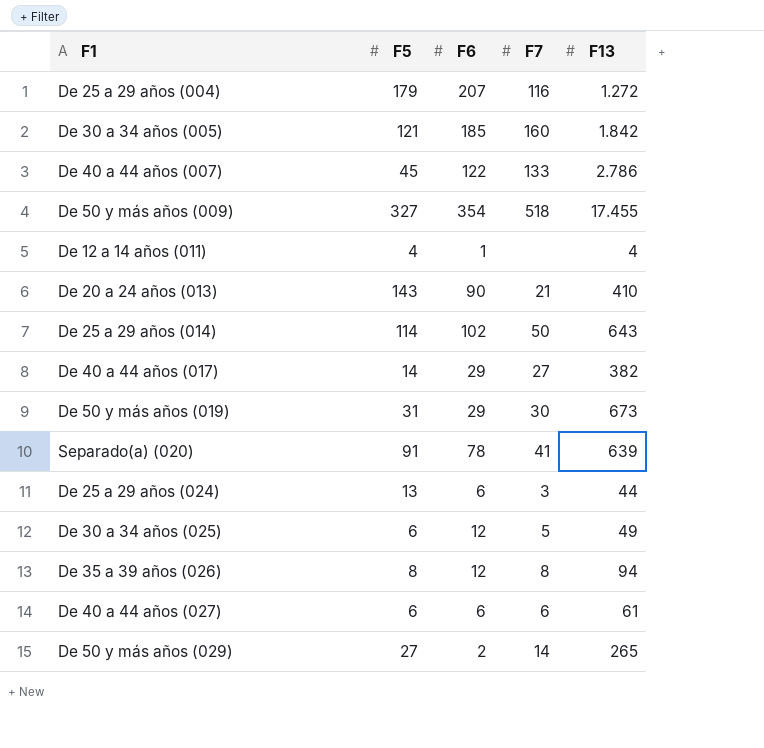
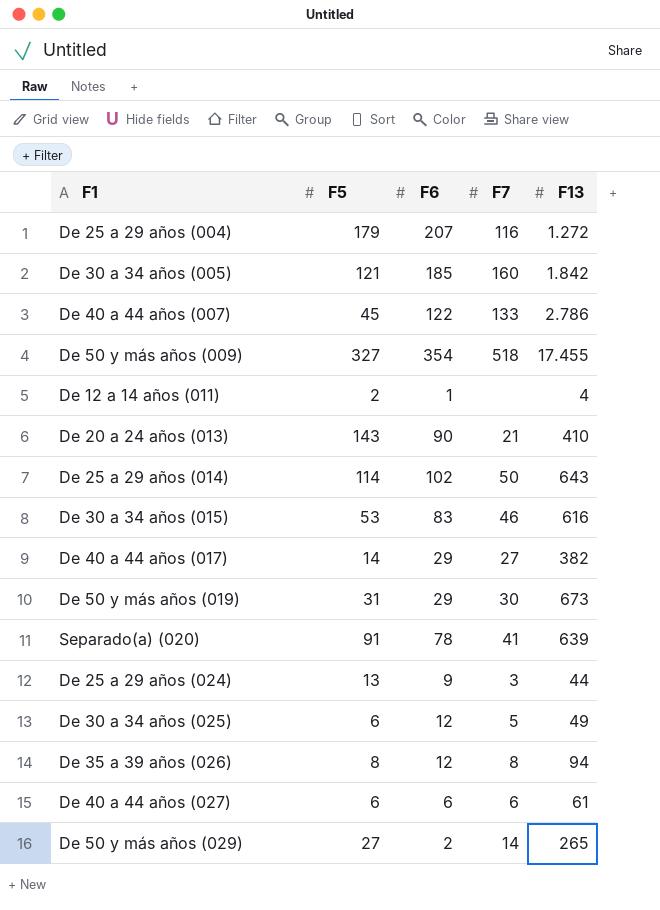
De 12 a 14 años (011) | F5: 4 -> 2
row De 30 a 34 años (015): none -> 53 | 83 | 46 | 616
De 25 a 29 años (024) | F6: 6 -> 9

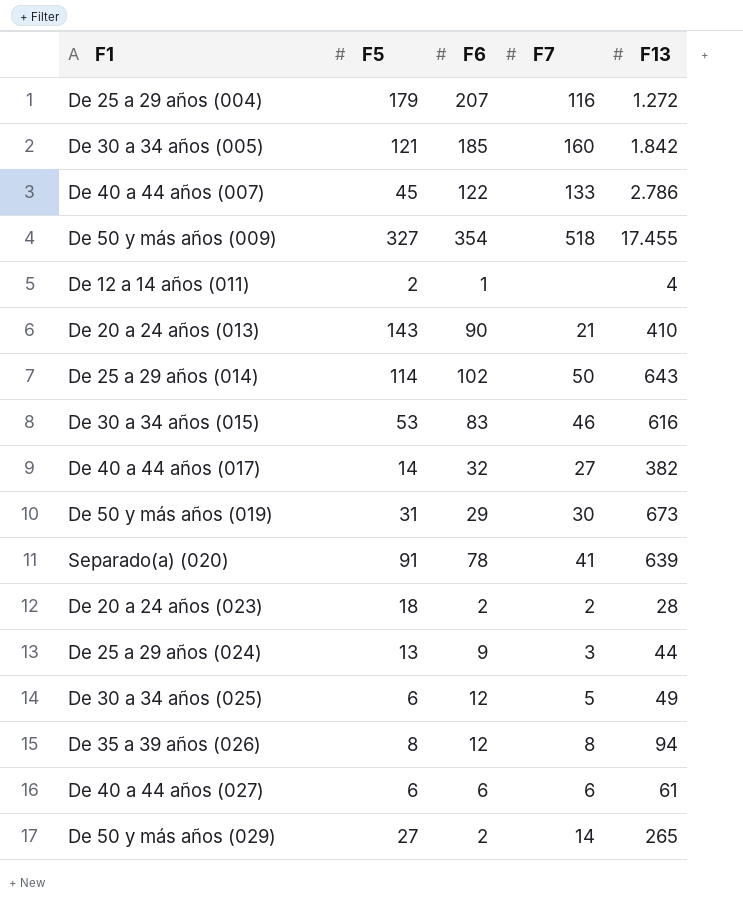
De 40 a 44 años (017) | F6: 29 -> 32
row De 20 a 24 años (023): none -> 18 | 2 | 2 | 28

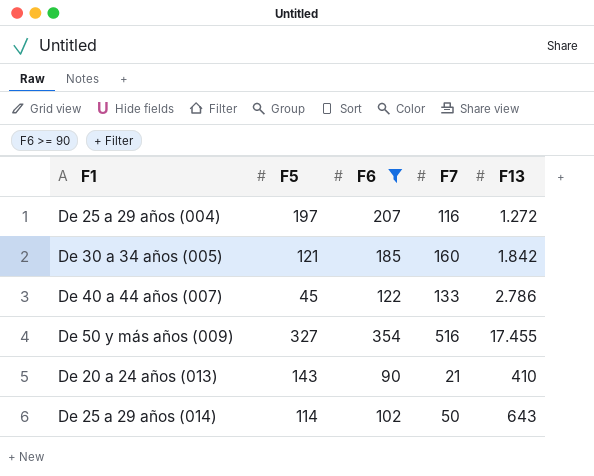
filter: none -> F6 >= 90
De 25 a 29 años (004) | F5: 179 -> 197
De 50 y más años (009) | F7: 518 -> 516

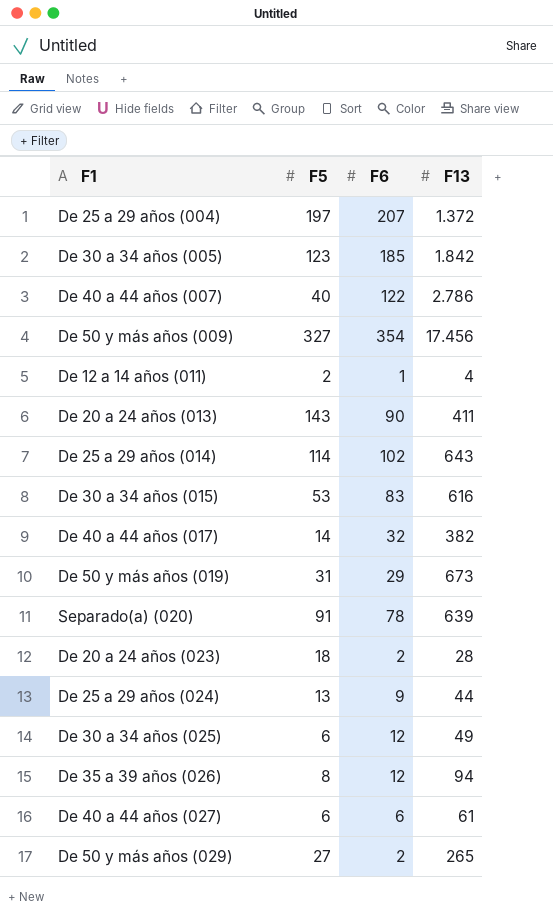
filter: F6 >= 90 -> none
column F7 | position: 4 -> none
De 25 a 29 años (004) | F13: 1.272 -> 1.372
De 30 a 34 años (005) | F5: 121 -> 123
De 40 a 44 años (007) | F5: 45 -> 40
De 50 y más años (009) | F13: 17.455 -> 17.456
De 20 a 24 años (013) | F13: 410 -> 411

